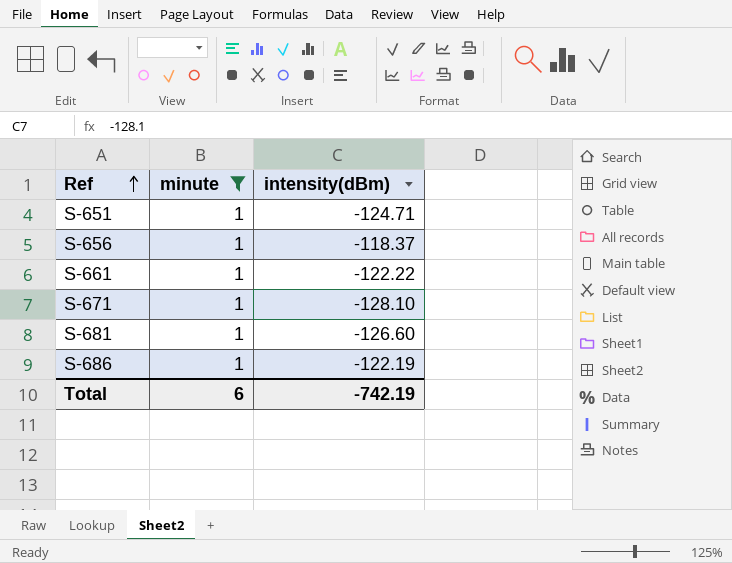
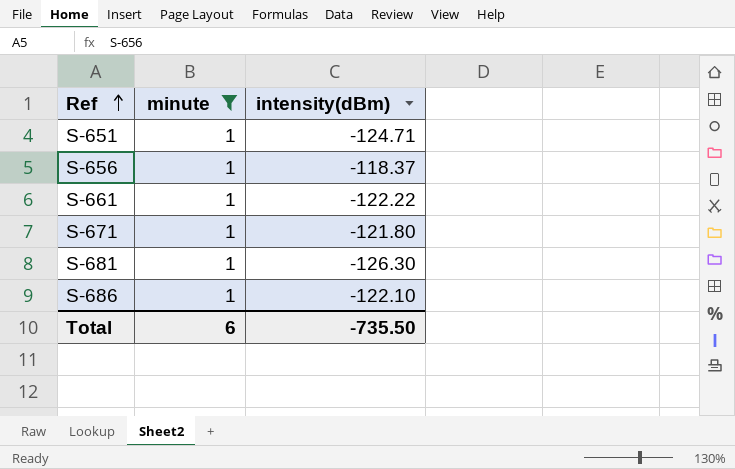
S-671 | intensity(dBm): -128.10 -> -121.80
S-681 | intensity(dBm): -126.60 -> -126.30
S-686 | intensity(dBm): -122.19 -> -122.10
Total | intensity(dBm): -742.19 -> -735.50

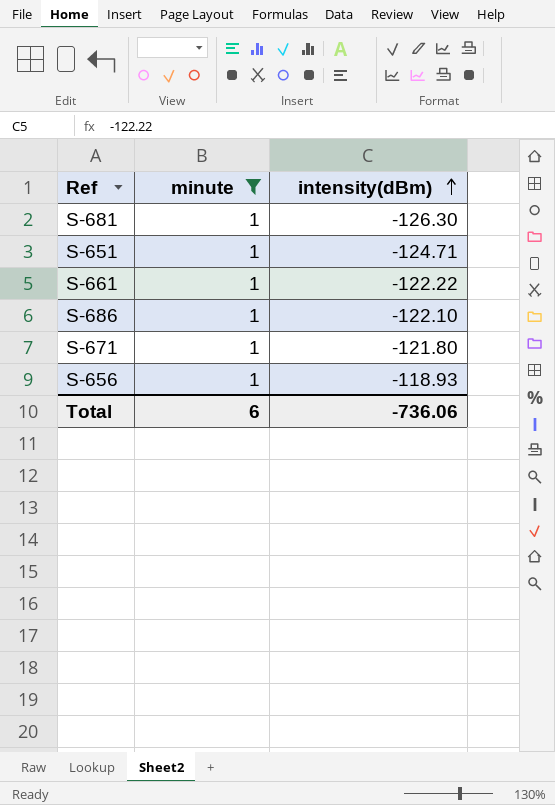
row order: Ref ascending -> intensity(dBm) ascending
S-656 | intensity(dBm): -118.37 -> -118.93
Total | intensity(dBm): -735.50 -> -736.06

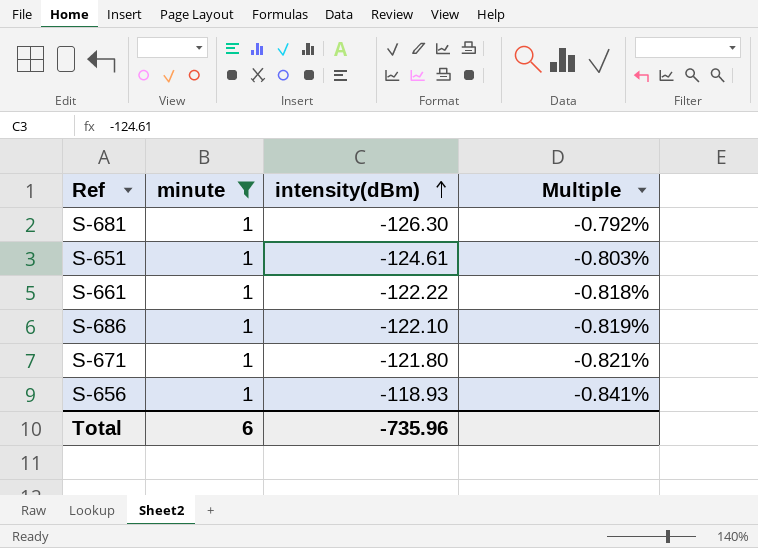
column Multiple | formula: none -> [minute] / [intensity(dBm)]
S-651 | intensity(dBm): -124.71 -> -124.61
Total | intensity(dBm): -736.06 -> -735.96

